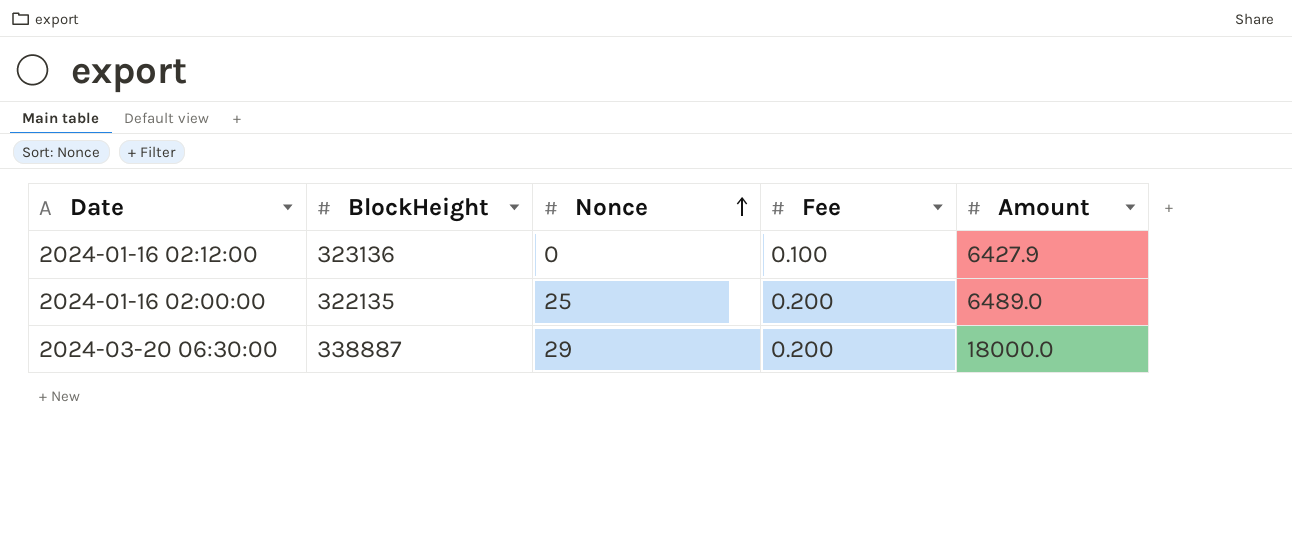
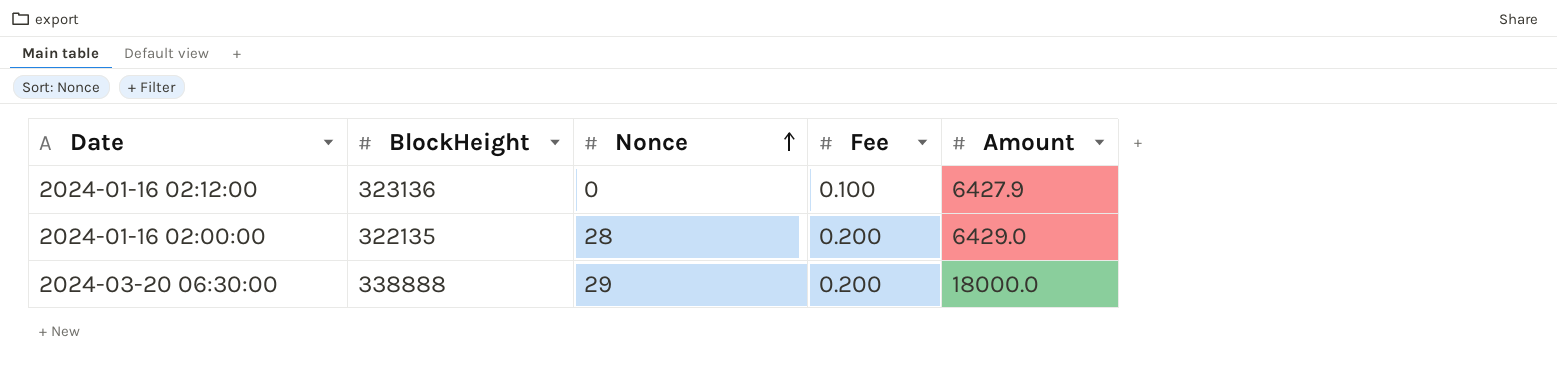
2024-01-16 02:00:00 | Nonce: 25 -> 28
2024-01-16 02:00:00 | Amount: 6489.0 -> 6429.0
2024-03-20 06:30:00 | BlockHeight: 338887 -> 338888

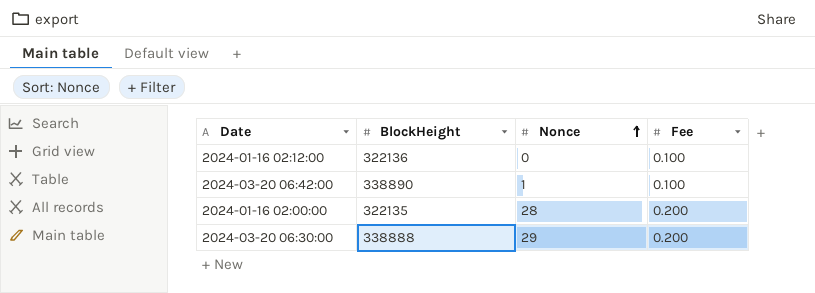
column Amount | position: 5 -> none
2024-01-16 02:12:00 | BlockHeight: 323136 -> 322136
row 2024-03-20 06:42:00: none -> 338890 | 1 | 0.100

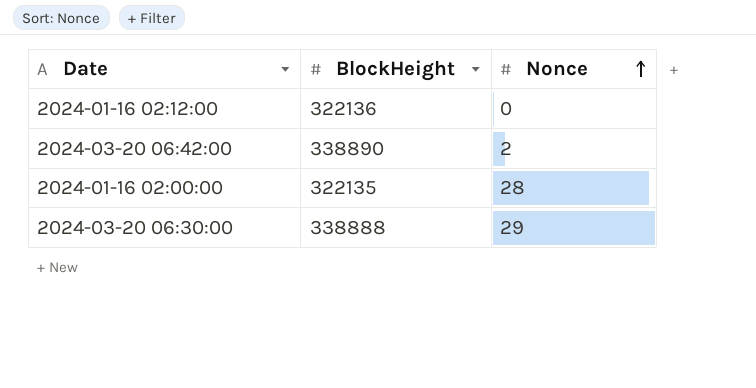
column Fee | position: 4 -> none
2024-03-20 06:42:00 | Nonce: 1 -> 2

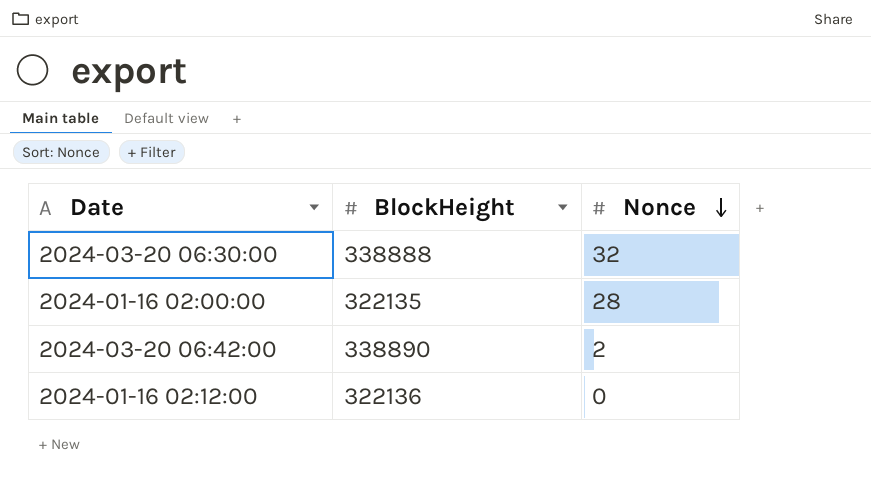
row order: Nonce ascending -> Nonce descending
2024-03-20 06:30:00 | Nonce: 29 -> 32

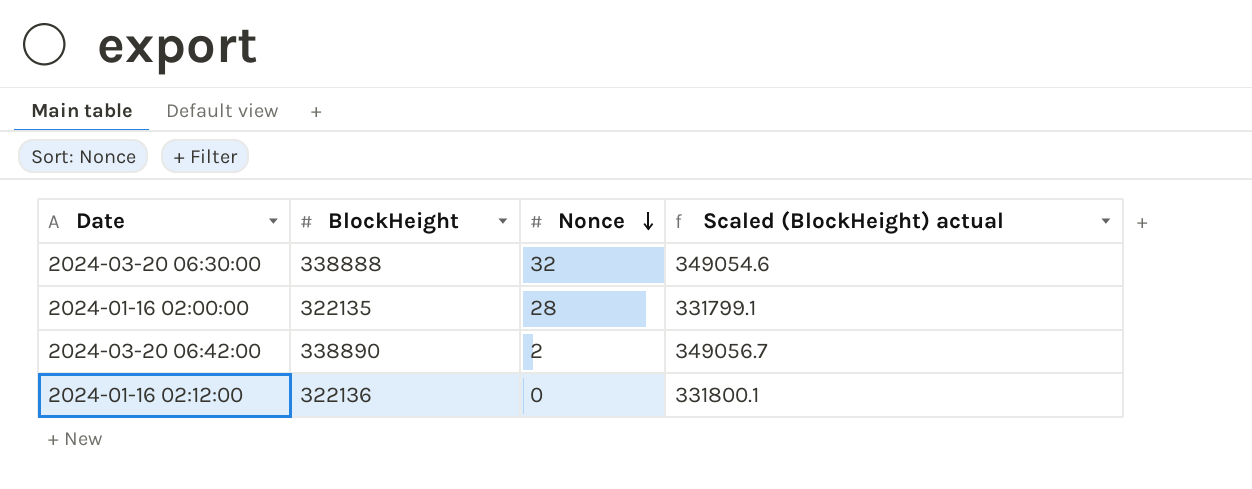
column Scaled (BlockHeight) actual | formula: none -> [BlockHeight] * 1.03

